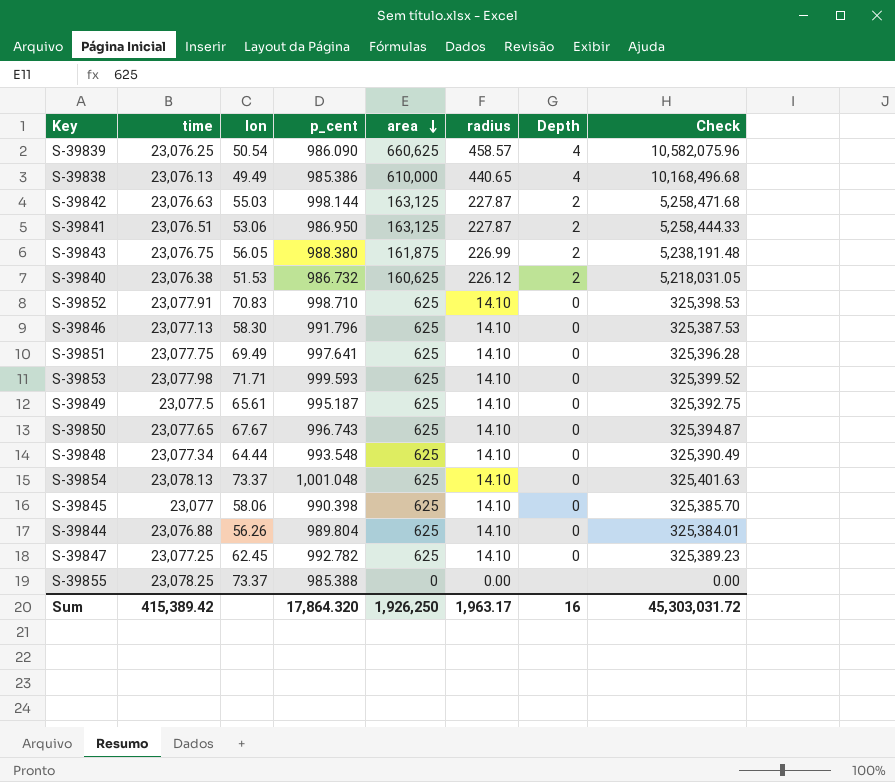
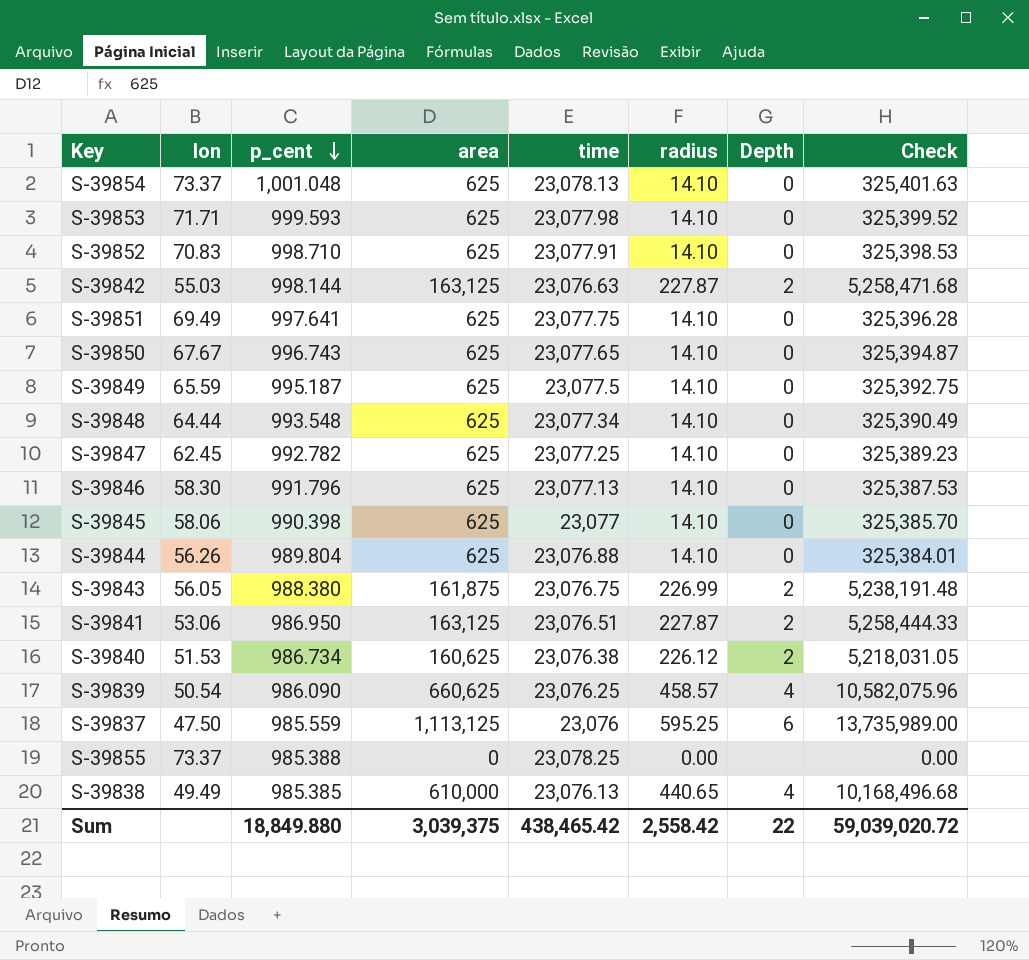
row order: area descending -> p_cent descending
column time | position: 2 -> 5
S-39849 | lon: 65.61 -> 65.59
S-39840 | p_cent: 986.732 -> 986.734
row S-39837: none -> 47.50 | 985.559 | 1,113,125 | 23,076 | 595.25 | 6 | 13,735,989.00
S-39838 | p_cent: 985.386 -> 985.385
Sum | p_cent: 17,864.320 -> 18,849.880
Sum | area: 1,926,250 -> 3,039,375
Sum | time: 415,389.42 -> 438,465.42
Sum | radius: 1,963.17 -> 2,558.42
Sum | Depth: 16 -> 22
Sum | Check: 45,303,031.72 -> 59,039,020.72

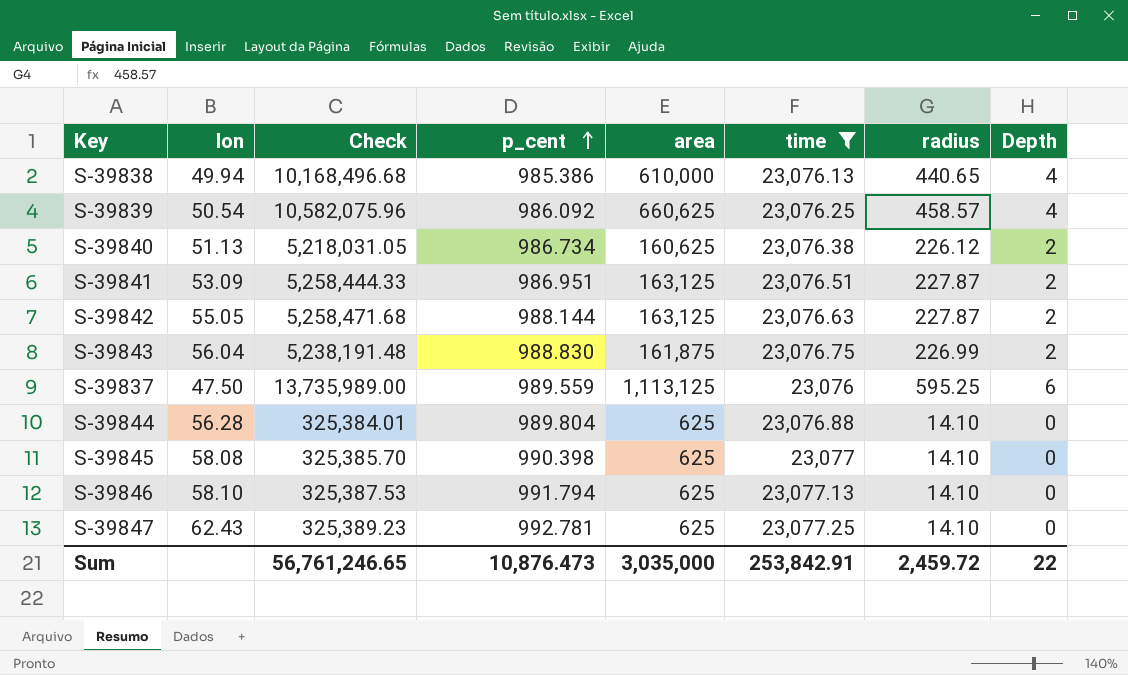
filter: none -> time <= 23,077.25
row order: p_cent descending -> p_cent ascending
column Check | position: 8 -> 3
S-39838 | lon: 49.49 -> 49.94
S-39838 | p_cent: 985.385 -> 985.386
S-39839 | p_cent: 986.090 -> 986.092
S-39840 | lon: 51.53 -> 51.13
S-39841 | lon: 53.06 -> 53.09
S-39841 | p_cent: 986.950 -> 986.951
S-39842 | lon: 55.03 -> 55.05
S-39842 | p_cent: 998.144 -> 988.144
S-39843 | lon: 56.05 -> 56.04
S-39843 | p_cent: 988.380 -> 988.830
S-39837 | p_cent: 985.559 -> 989.559
S-39844 | lon: 56.26 -> 56.28
S-39845 | lon: 58.06 -> 58.08
S-39846 | lon: 58.30 -> 58.10
S-39846 | p_cent: 991.796 -> 991.794
S-39847 | lon: 62.45 -> 62.43
S-39847 | p_cent: 992.782 -> 992.781
Sum | Check: 59,039,020.72 -> 56,761,246.65
Sum | p_cent: 18,849.880 -> 10,876.473
Sum | area: 3,039,375 -> 3,035,000
Sum | time: 438,465.42 -> 253,842.91
Sum | radius: 2,558.42 -> 2,459.72

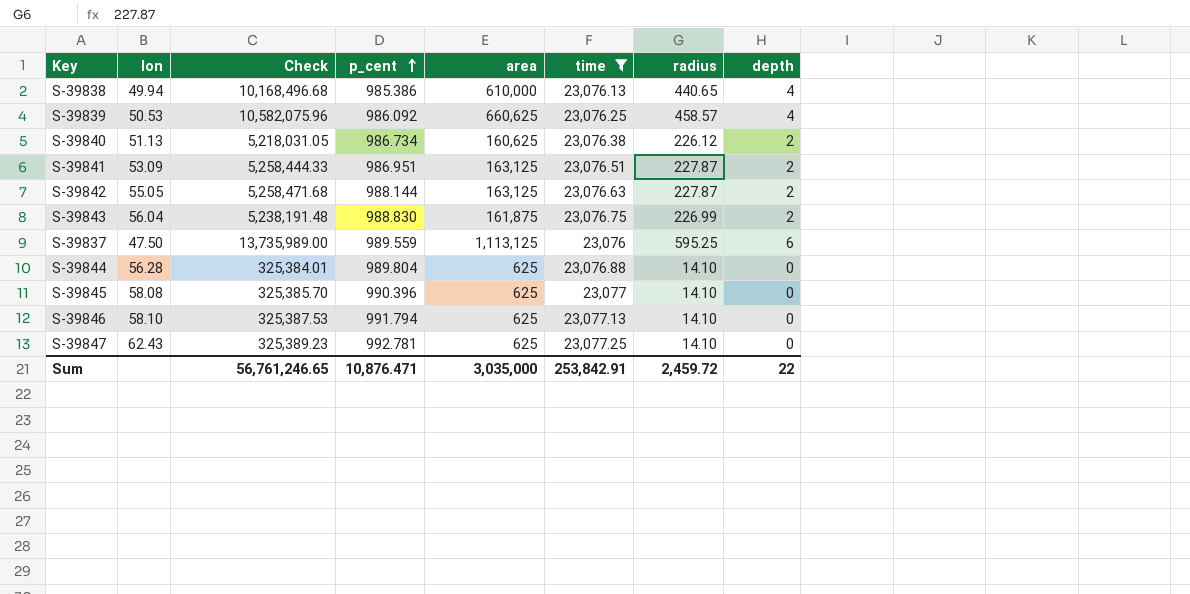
column name: Depth -> depth
S-39839 | lon: 50.54 -> 50.53
S-39845 | p_cent: 990.398 -> 990.396
Sum | p_cent: 10,876.473 -> 10,876.471

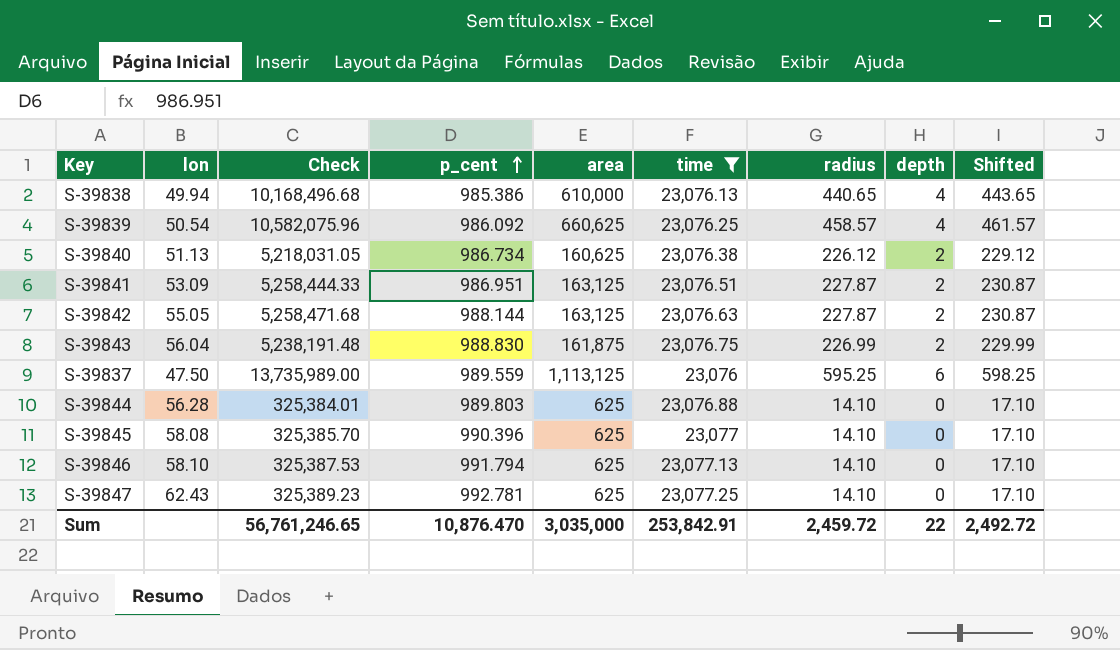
column Shifted | formula: none -> [radius] + 3
S-39839 | lon: 50.53 -> 50.54
S-39844 | p_cent: 989.804 -> 989.803
Sum | p_cent: 10,876.471 -> 10,876.470

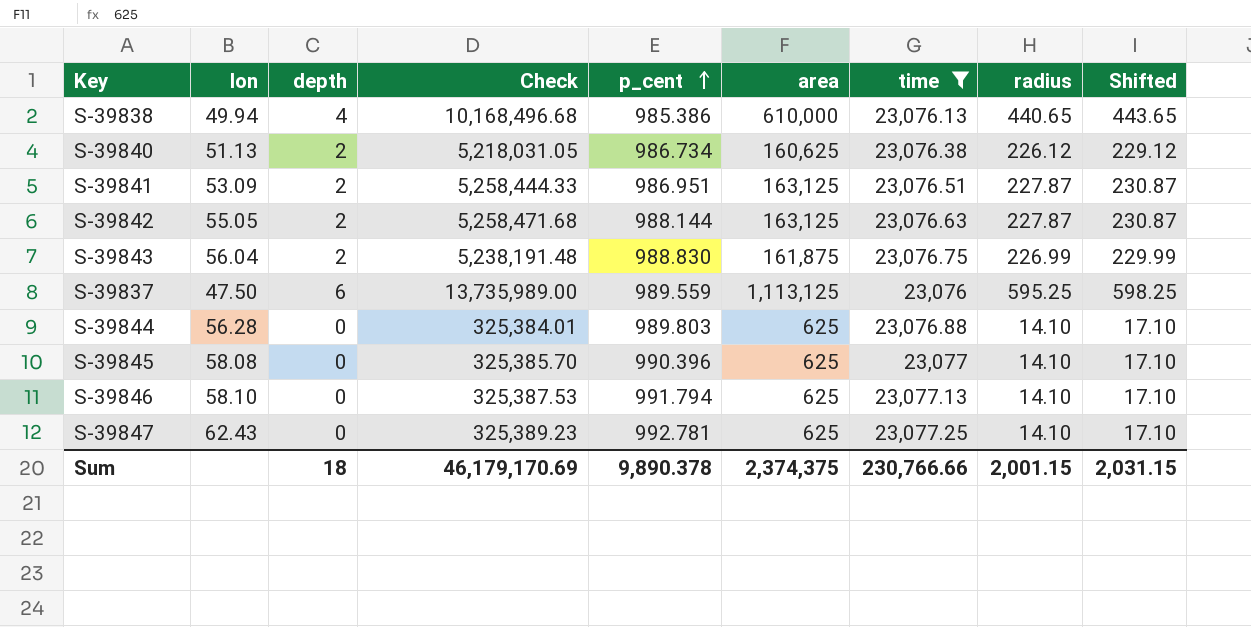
column depth | position: 8 -> 3
row S-39839: 50.54 | 10,582,075.96 | 986.092 | 660,625 | 23,076.25 | 458.57 | 4 | 461.57 -> none
Sum | depth: 22 -> 18
Sum | Check: 56,761,246.65 -> 46,179,170.69
Sum | p_cent: 10,876.470 -> 9,890.378
Sum | area: 3,035,000 -> 2,374,375
Sum | time: 253,842.91 -> 230,766.66
Sum | radius: 2,459.72 -> 2,001.15
Sum | Shifted: 2,492.72 -> 2,031.15

